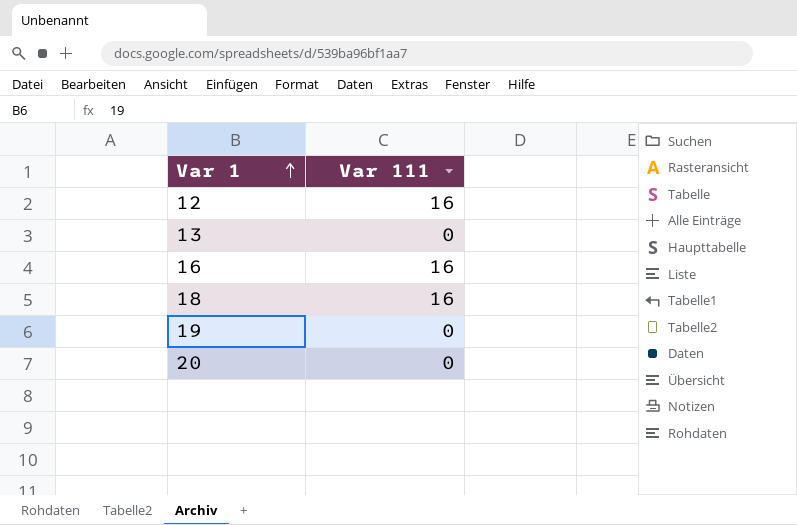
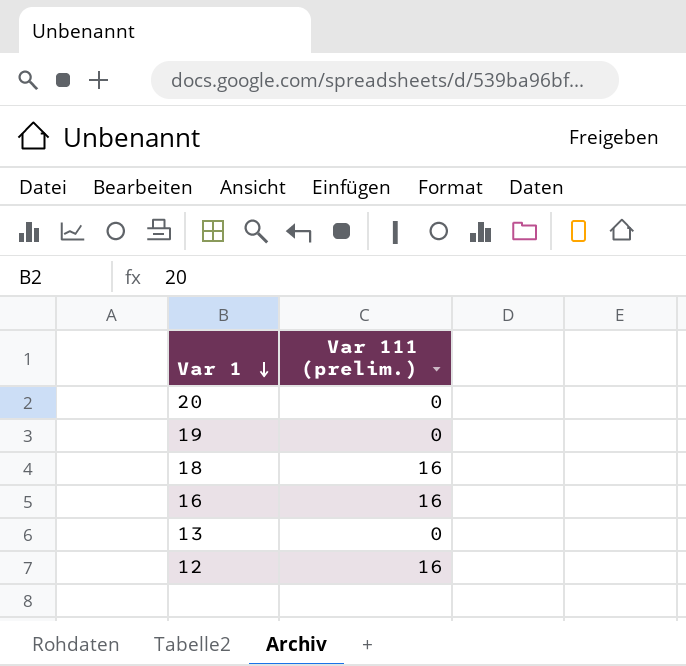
row order: Var 1 ascending -> Var 1 descending
column name: Var 111 -> Var 111 (prelim.)

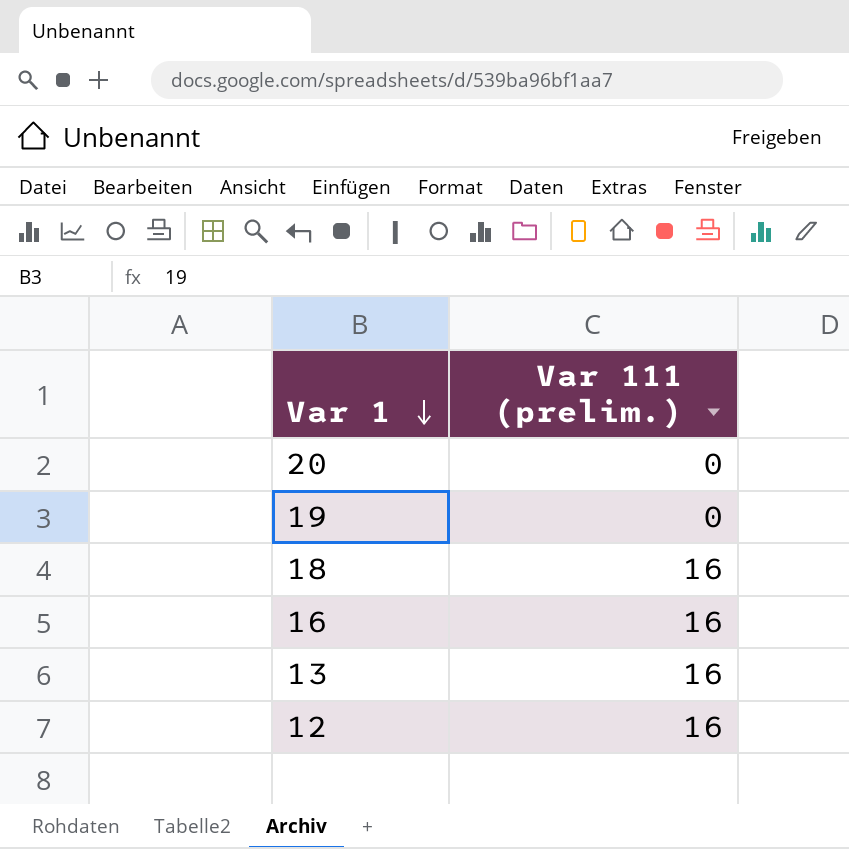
13 | Var 111 (prelim.): 0 -> 16

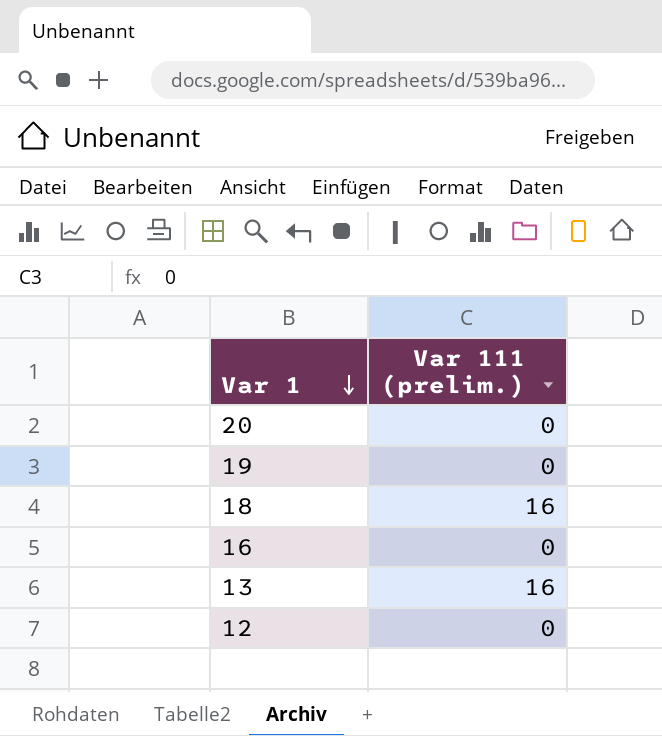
16 | Var 111 (prelim.): 16 -> 0
12 | Var 111 (prelim.): 16 -> 0

